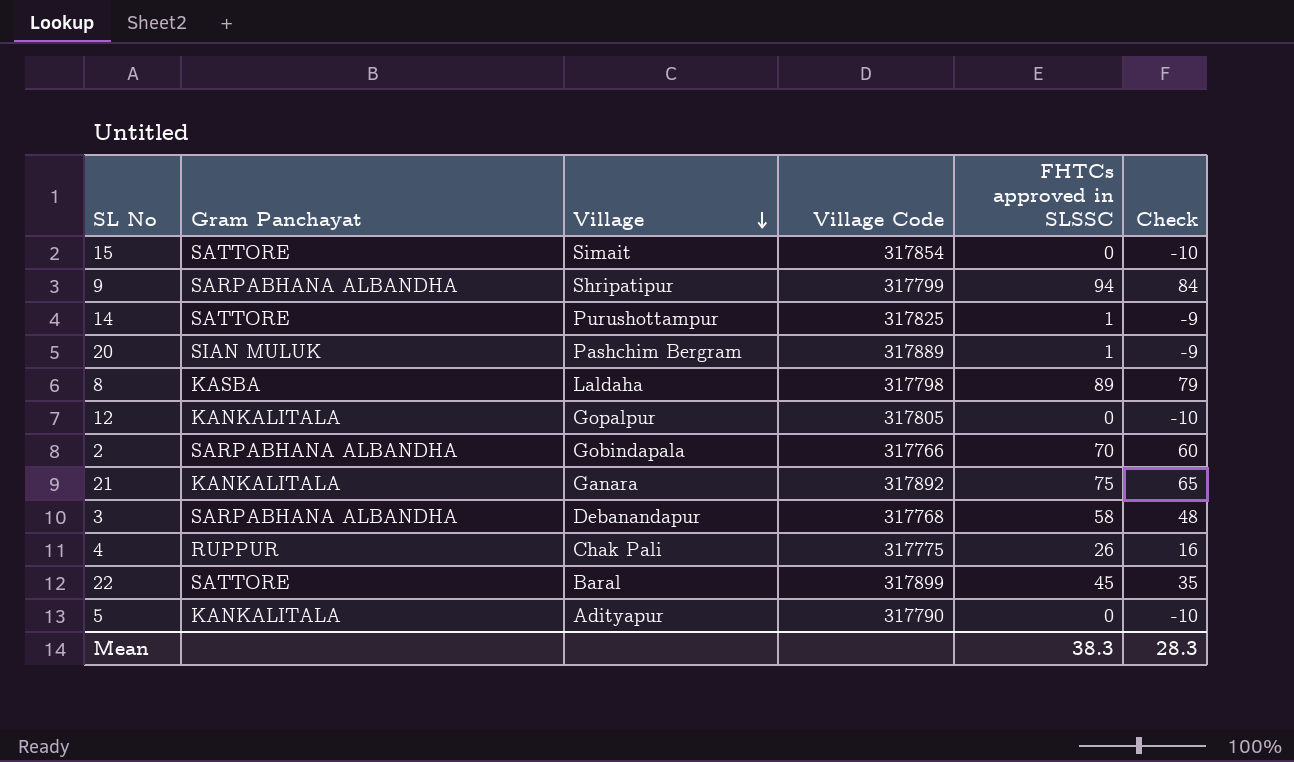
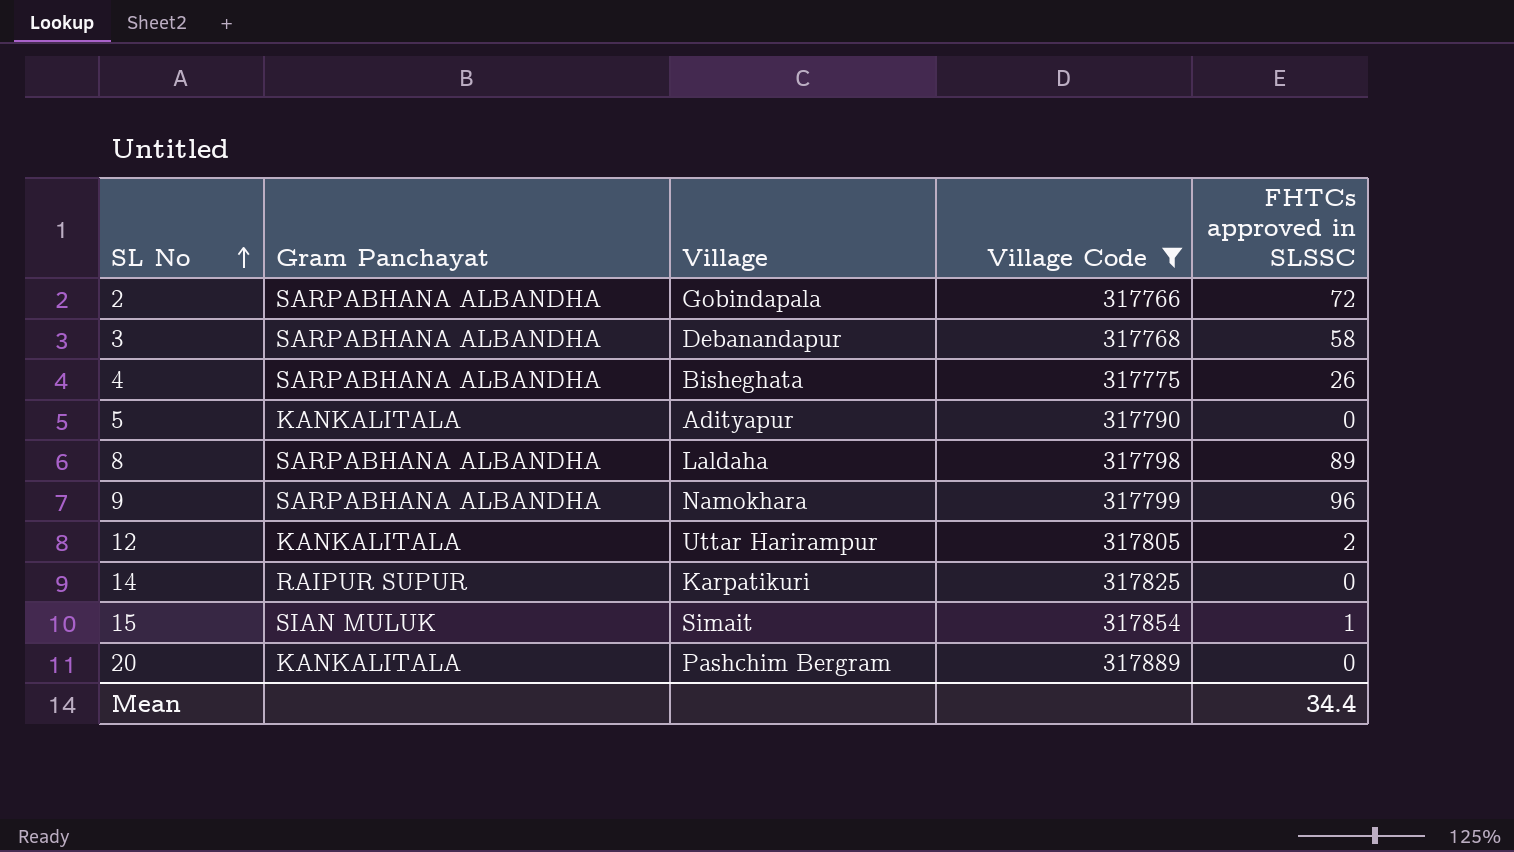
filter: none -> Village Code <= 317889
row order: Village descending -> SL No ascending
column Check | formula: [FHTCs approved in SLSSC] - 10 -> none
2 | FHTCs approved in SLSSC: 70 -> 72
4 | Gram Panchayat: RUPPUR -> SARPABHANA ALBANDHA
4 | Village: Chak Pali -> Bisheghata
8 | Gram Panchayat: KASBA -> SARPABHANA ALBANDHA
9 | Village: Shripatipur -> Namokhara
9 | FHTCs approved in SLSSC: 94 -> 96
12 | Village: Gopalpur -> Uttar Harirampur
12 | FHTCs approved in SLSSC: 0 -> 2
14 | Gram Panchayat: SATTORE -> RAIPUR SUPUR
14 | Village: Purushottampur -> Karpatikuri
14 | FHTCs approved in SLSSC: 1 -> 0
15 | Gram Panchayat: SATTORE -> SIAN MULUK
15 | FHTCs approved in SLSSC: 0 -> 1
20 | Gram Panchayat: SIAN MULUK -> KANKALITALA
20 | FHTCs approved in SLSSC: 1 -> 0
Mean | FHTCs approved in SLSSC: 38.3 -> 34.4

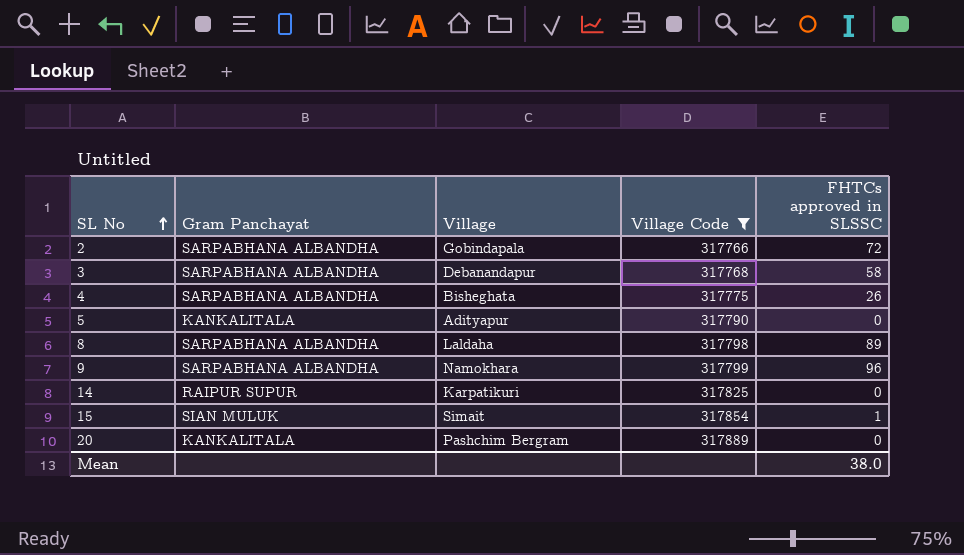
row 12: KANKALITALA | Uttar Harirampur | 317805 | 2 -> none
Mean | FHTCs approved in SLSSC: 34.4 -> 38.0

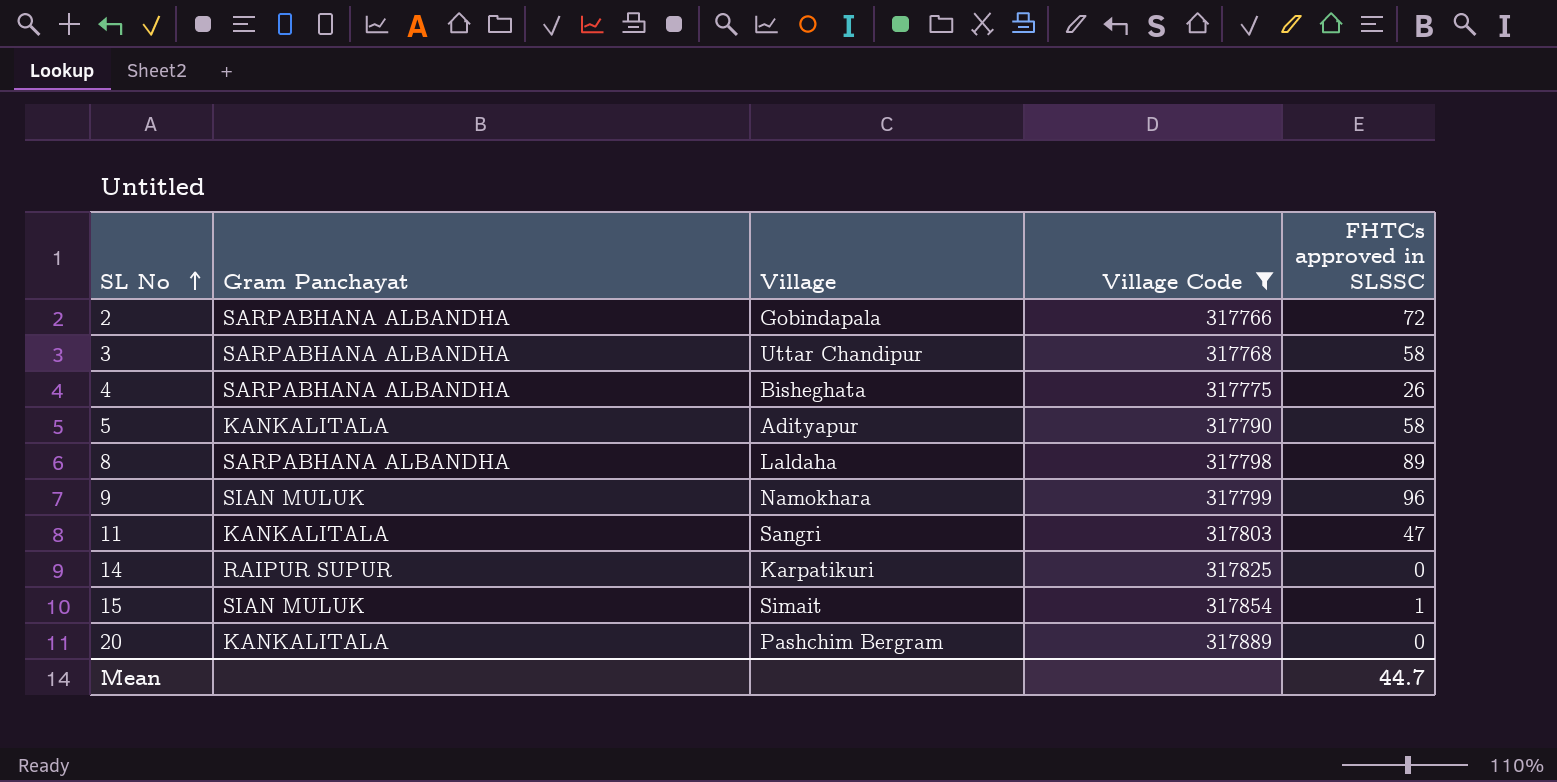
3 | Village: Debanandapur -> Uttar Chandipur
5 | FHTCs approved in SLSSC: 0 -> 58
9 | Gram Panchayat: SARPABHANA ALBANDHA -> SIAN MULUK
row 11: none -> KANKALITALA | Sangri | 317803 | 47
Mean | FHTCs approved in SLSSC: 38.0 -> 44.7

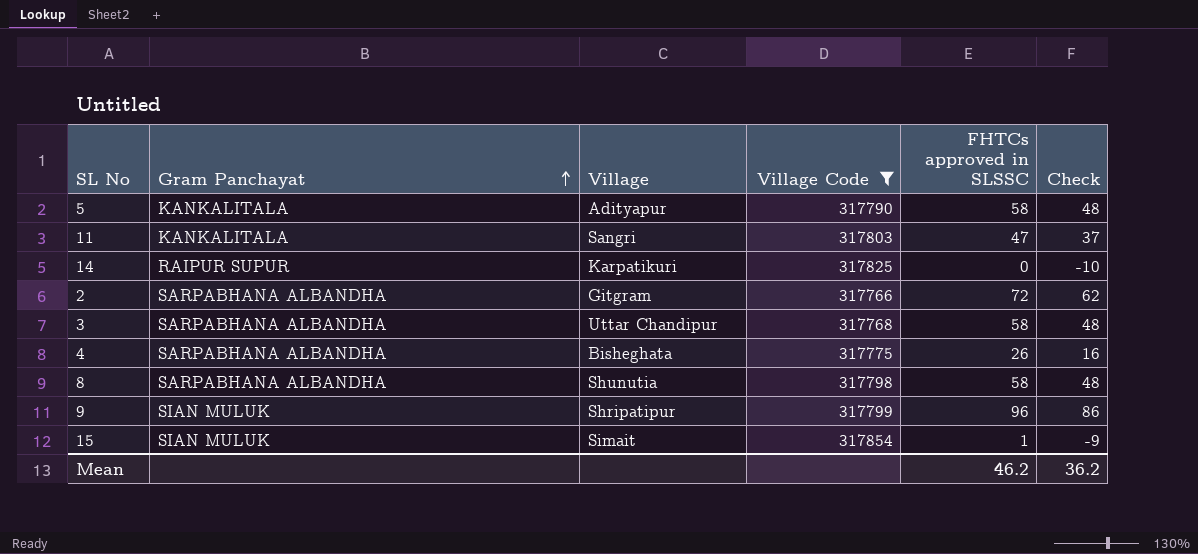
row order: SL No ascending -> Gram Panchayat ascending
column Check | formula: none -> [FHTCs approved in SLSSC] - 10
row 20: KANKALITALA | Pashchim Bergram | 317889 | 0 -> none
2 | Village: Gobindapala -> Gitgram
8 | Village: Laldaha -> Shunutia
8 | FHTCs approved in SLSSC: 89 -> 58
9 | Village: Namokhara -> Shripatipur
Mean | FHTCs approved in SLSSC: 44.7 -> 46.2

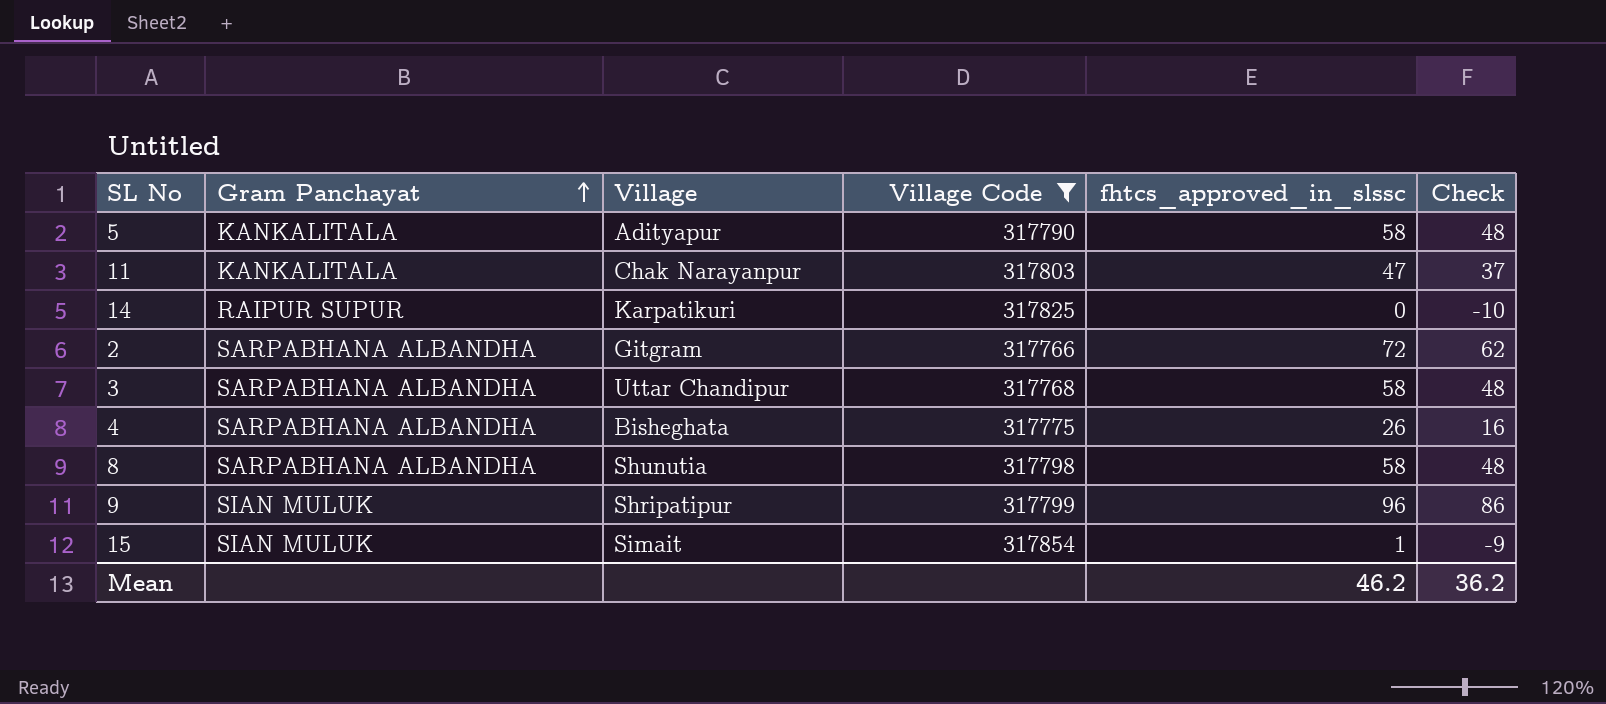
column name: FHTCs approved in SLSSC -> fhtcs_approved_in_slssc
11 | Village: Sangri -> Chak Narayanpur

